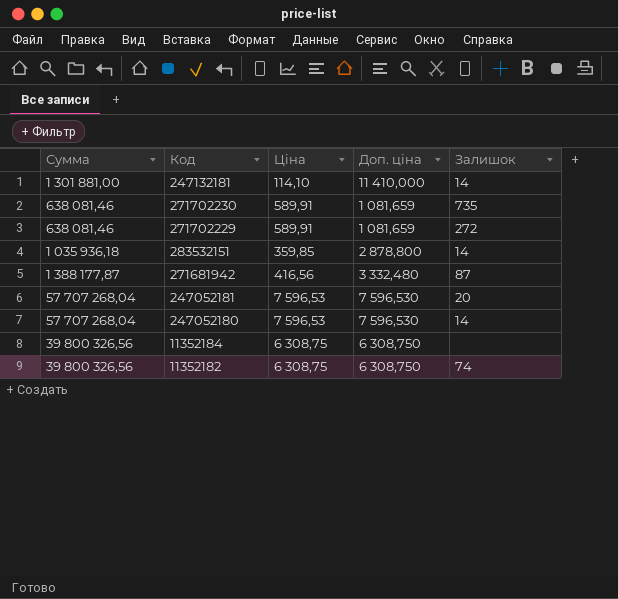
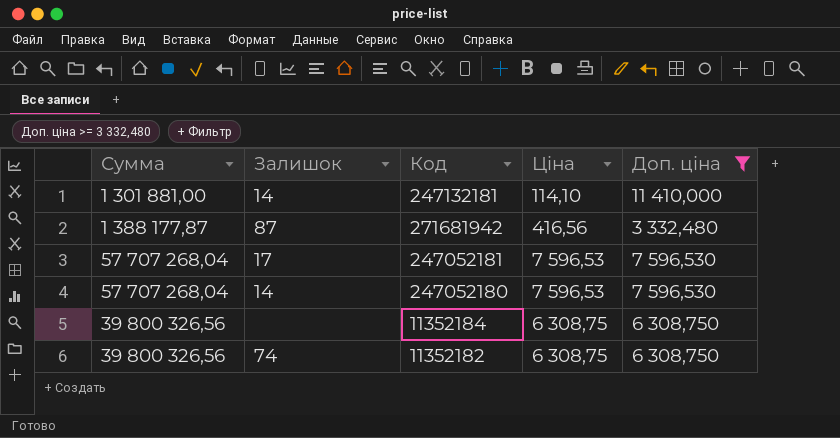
filter: none -> Доп. ціна >= 3 332,480
column Залишок | position: 5 -> 2
247052181 | Залишок: 20 -> 17

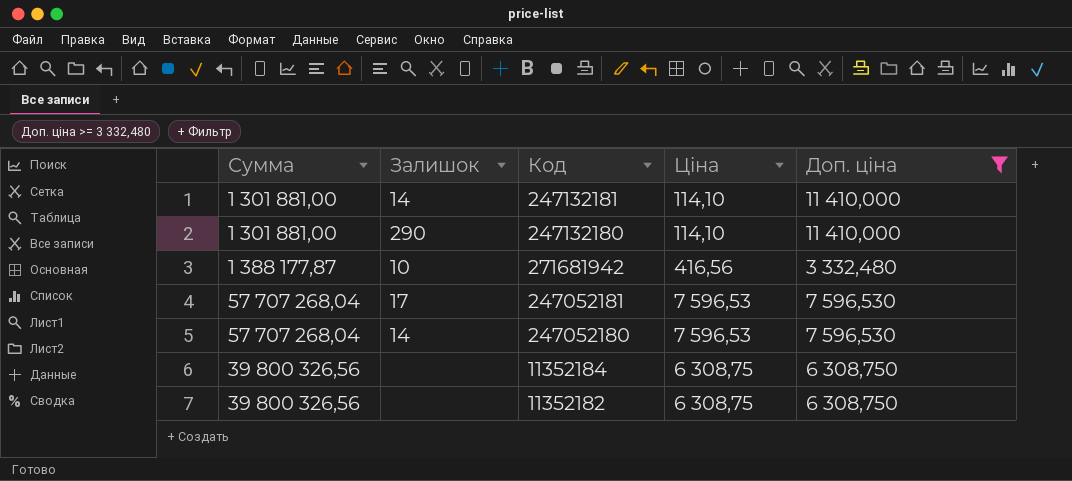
row 247132180: none -> 1 301 881,00 | 290 | 114,10 | 11 410,000
271681942 | Залишок: 87 -> 10
11352182 | Залишок: 74 -> none

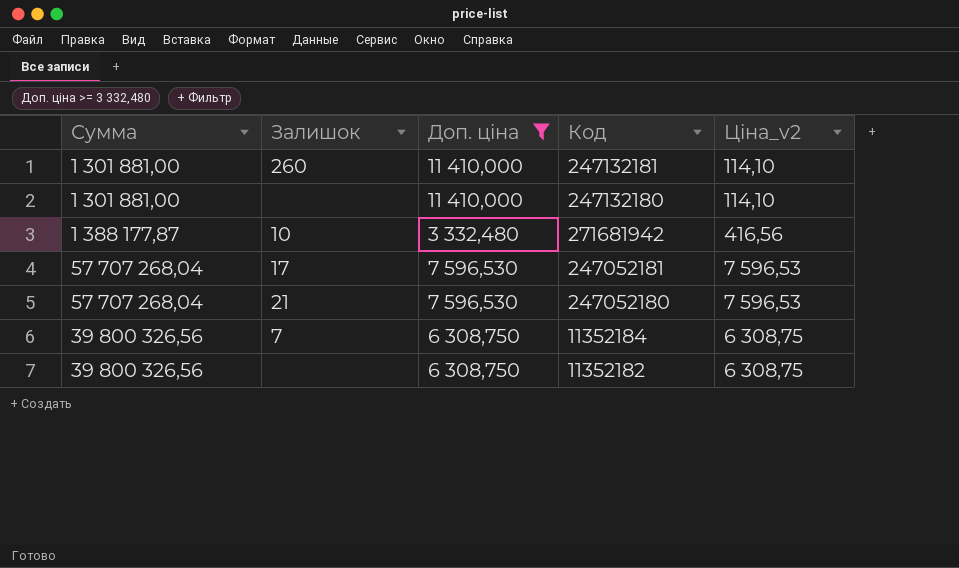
column Доп. ціна | position: 5 -> 3
column name: Ціна -> Ціна_v2
247132181 | Залишок: 14 -> 260
247132180 | Залишок: 290 -> none
247052180 | Залишок: 14 -> 21
11352184 | Залишок: none -> 7

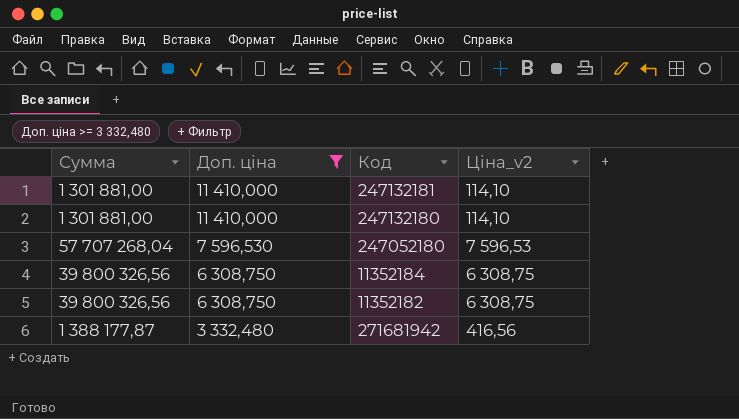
row order: none -> Доп. ціна descending
column Залишок | position: 2 -> none
row 247052181: 57 707 268,04 | 17 | 7 596,530 | 7 596,53 -> none

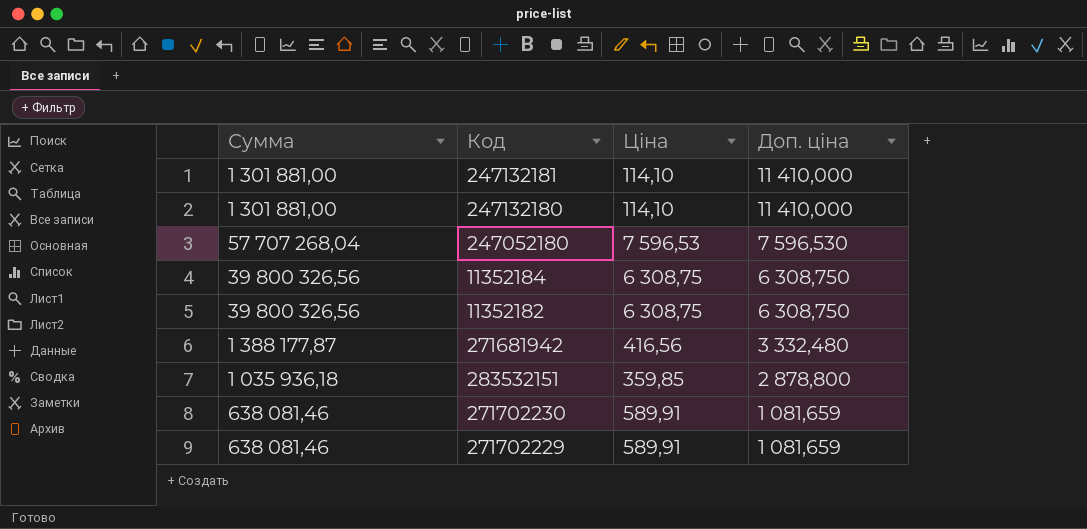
filter: Доп. ціна >= 3 332,480 -> none
column name: Ціна_v2 -> Ціна
column Доп. ціна | position: 2 -> 4

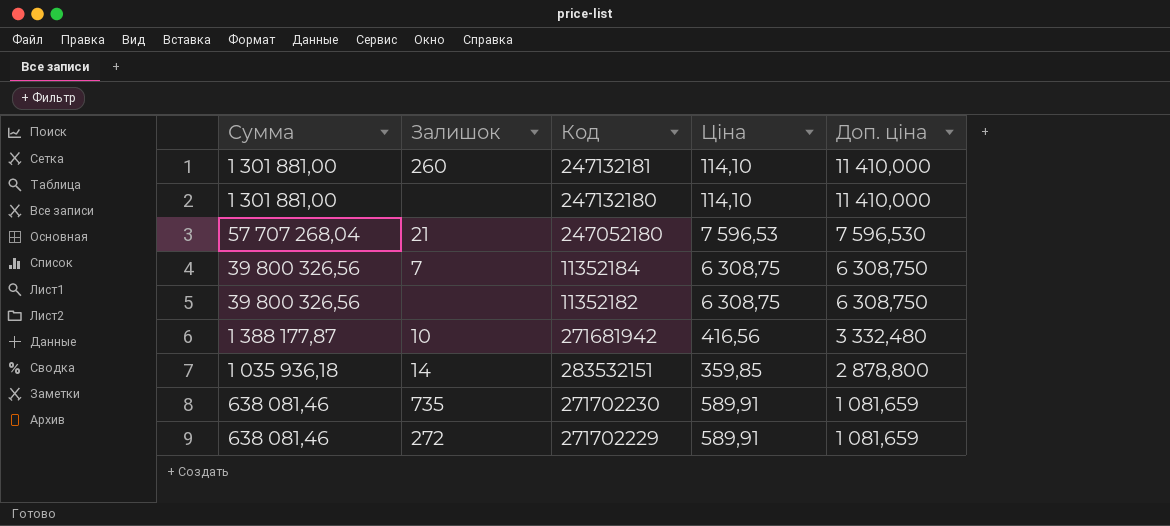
column Залишок | position: none -> 2

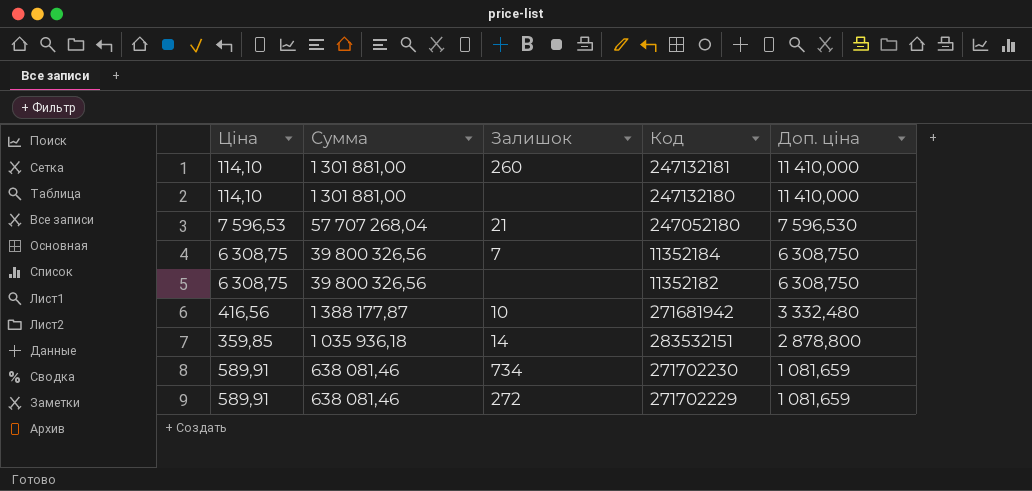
column Ціна | position: 4 -> 1
271702230 | Залишок: 735 -> 734

